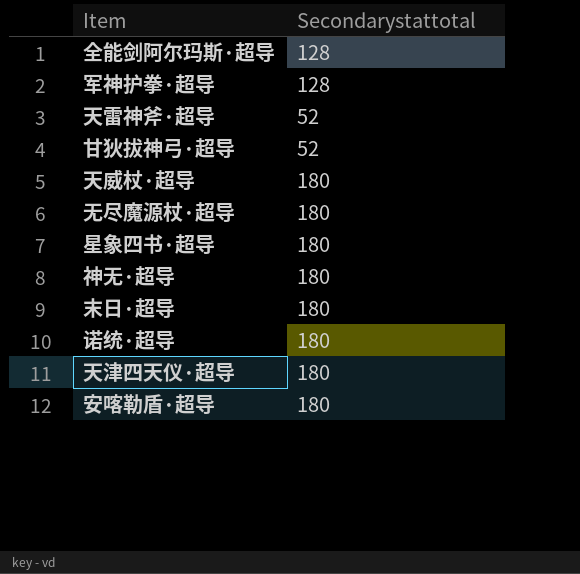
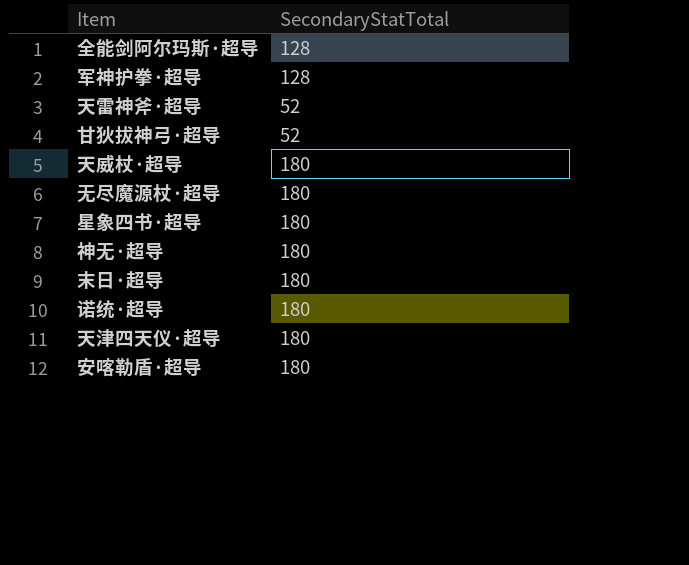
column name: Secondarystattotal -> SecondaryStatTotal

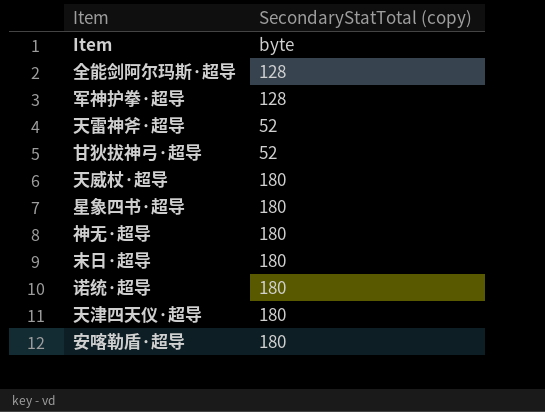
column name: SecondaryStatTotal -> SecondaryStatTotal (copy)
row 无尽魔源杖·超导: 180 -> none
row Item: none -> byte

